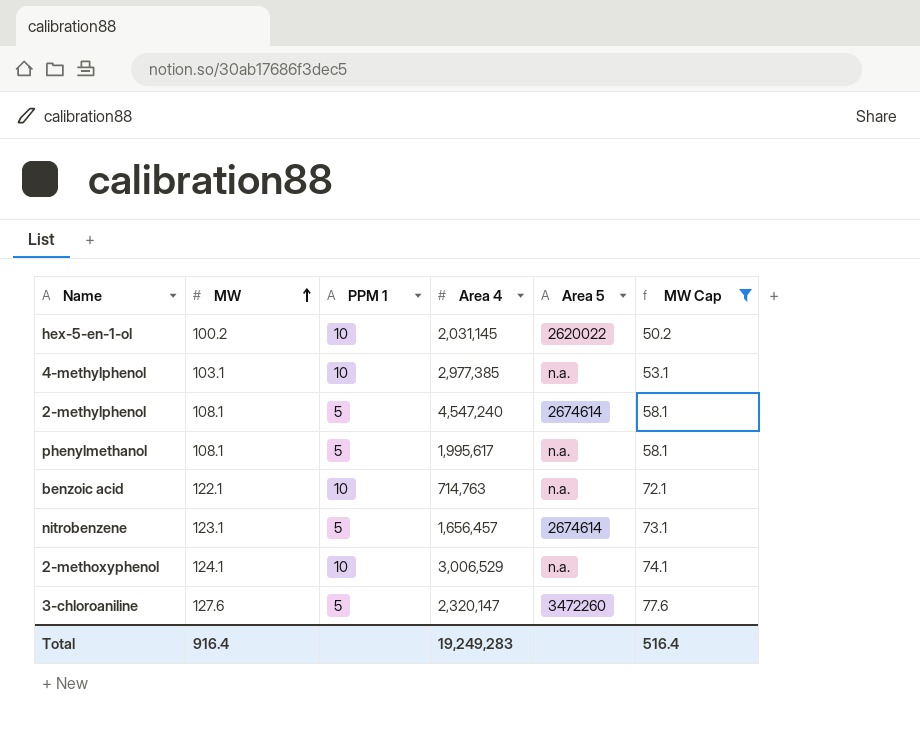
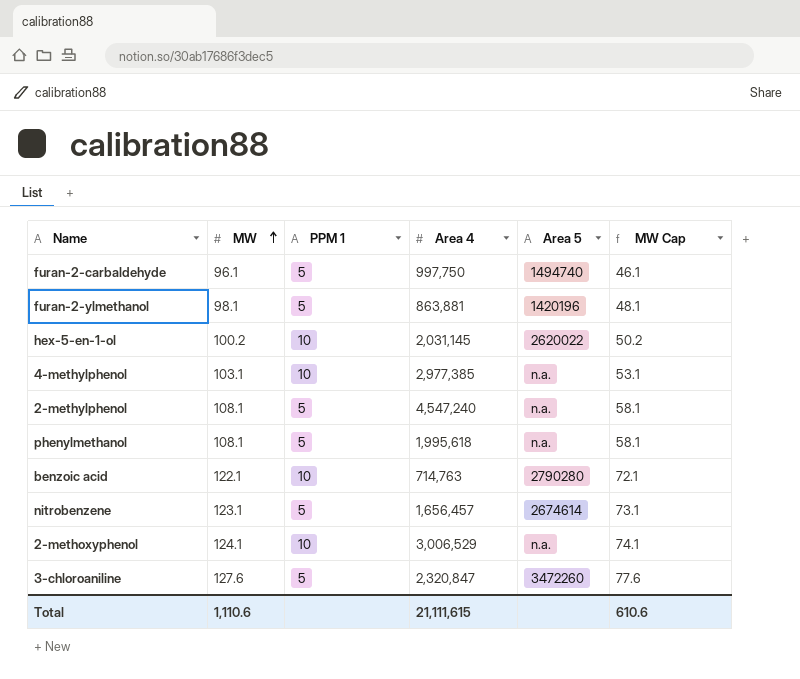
filter: MW Cap >= 50.2 -> none
2-methylphenol | Area 5: 2674614 -> n.a.
phenylmethanol | Area 4: 1,995,617 -> 1,995,618
benzoic acid | Area 5: n.a. -> 2790280
3-chloroaniline | Area 4: 2,320,147 -> 2,320,847
Total | MW: 916.4 -> 1,110.6
Total | Area 4: 19,249,283 -> 21,111,615
Total | MW Cap: 516.4 -> 610.6

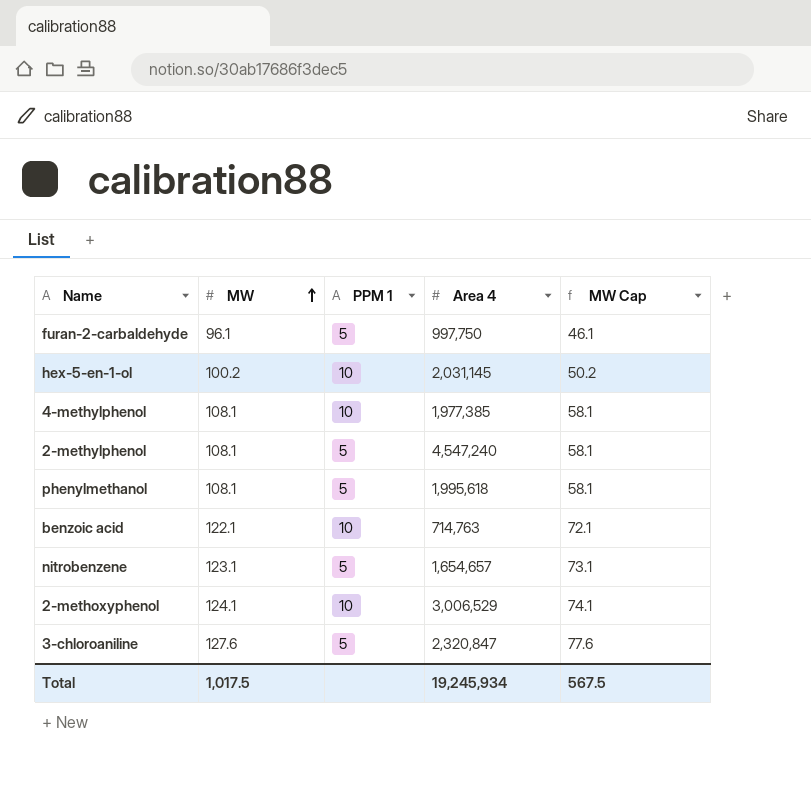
column Area 5 | position: 5 -> none
row furan-2-ylmethanol: 98.1 | 5 | 863,881 | 1420196 | 48.1 -> none
4-methylphenol | MW: 103.1 -> 108.1
4-methylphenol | Area 4: 2,977,385 -> 1,977,385
4-methylphenol | MW Cap: 53.1 -> 58.1
nitrobenzene | Area 4: 1,656,457 -> 1,654,657
Total | MW: 1,110.6 -> 1,017.5
Total | Area 4: 21,111,615 -> 19,245,934
Total | MW Cap: 610.6 -> 567.5

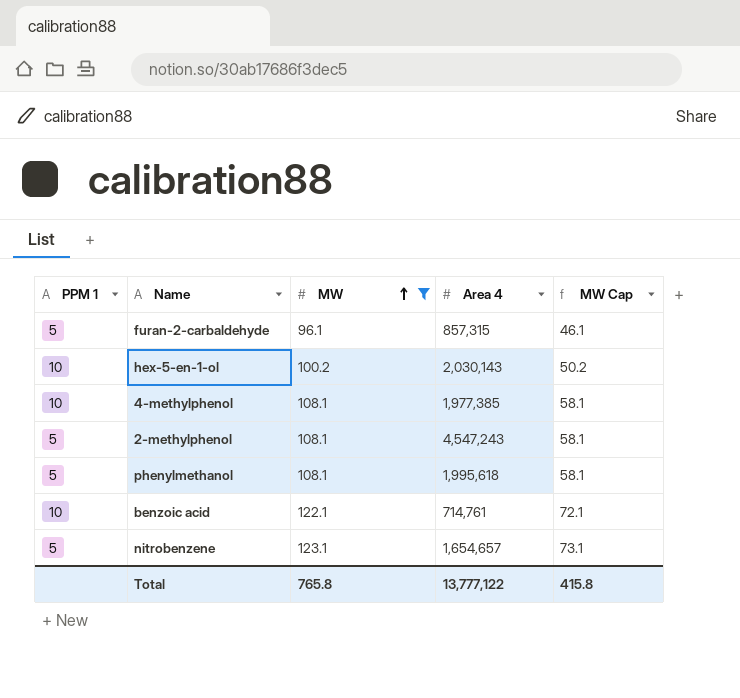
filter: none -> MW <= 123.1
column PPM 1 | position: 3 -> 1
furan-2-carbaldehyde | Area 4: 997,750 -> 857,315
hex-5-en-1-ol | Area 4: 2,031,145 -> 2,030,143
2-methylphenol | Area 4: 4,547,240 -> 4,547,243
benzoic acid | Area 4: 714,763 -> 714,761
Total | MW: 1,017.5 -> 765.8
Total | Area 4: 19,245,934 -> 13,777,122
Total | MW Cap: 567.5 -> 415.8

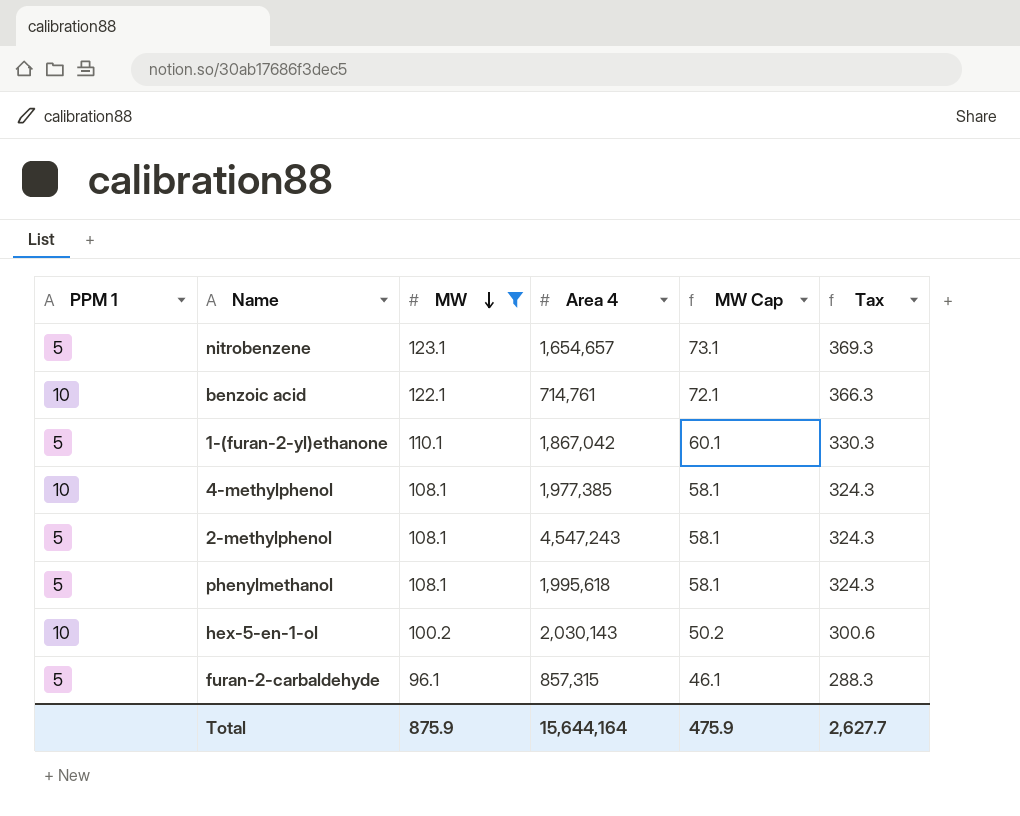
row order: MW ascending -> MW descending
column Tax | formula: none -> [MW] * 3
row 1-(furan-2-yl)ethanone: none -> 5 | 110.1 | 1,867,042 | 60.1 | 330.3
Total | MW: 765.8 -> 875.9
Total | Area 4: 13,777,122 -> 15,644,164
Total | MW Cap: 415.8 -> 475.9

